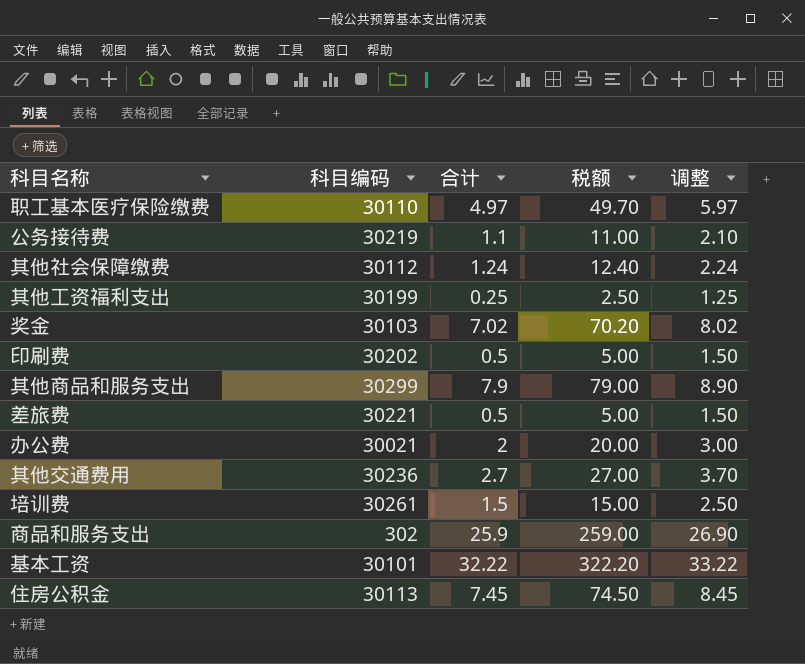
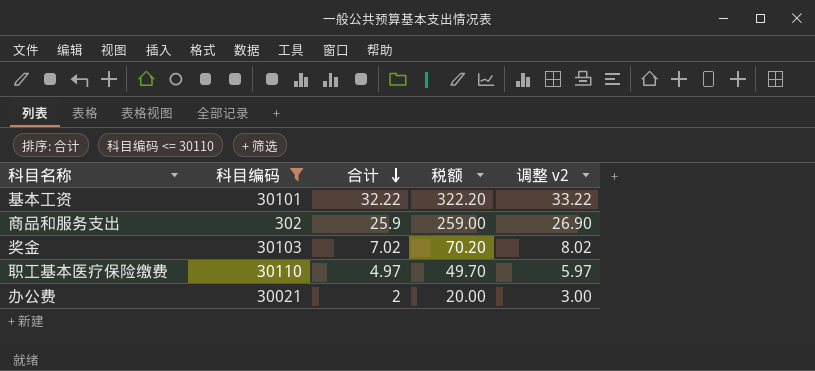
filter: none -> 科目编码 <= 30110
row order: none -> 合计 descending
column name: 调整 -> 调整 v2

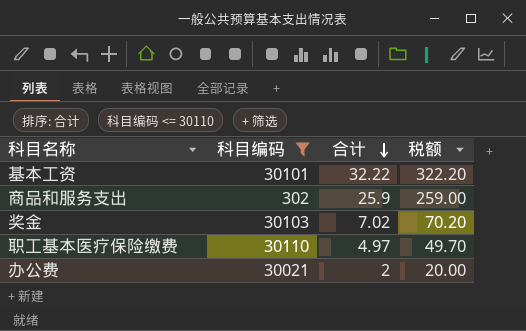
column 调整 v2 | formula: [合计] + 1 -> none

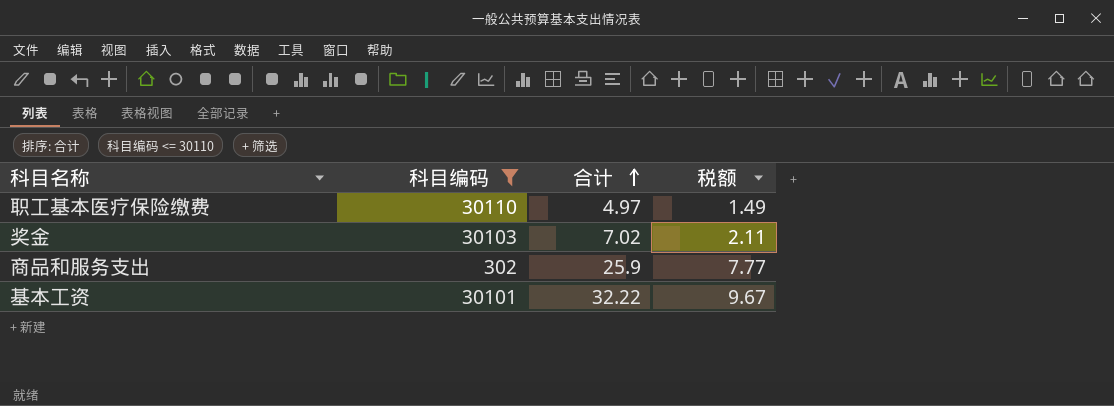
row order: 合计 descending -> 合计 ascending
column 税额 | formula: [合计] * 10 -> [合计] * 0.3
row 办公费: 30021 | 2 | 20.00 -> none

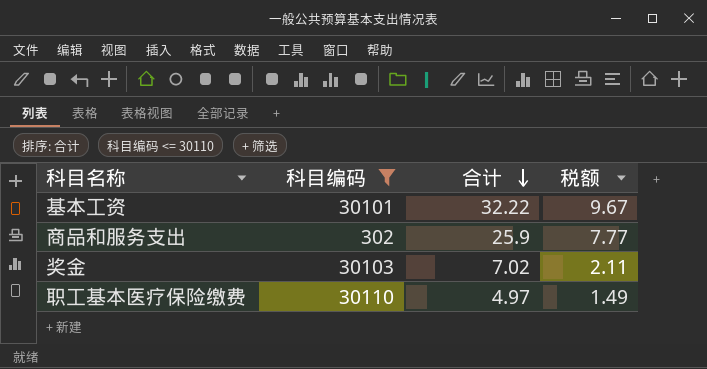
row order: 合计 ascending -> 合计 descending

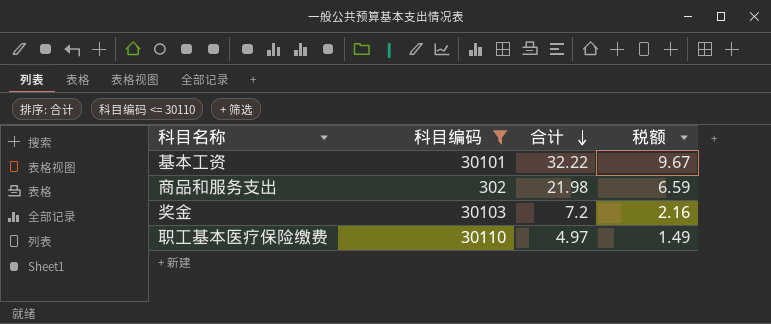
商品和服务支出 | 合计: 25.9 -> 21.98
商品和服务支出 | 税额: 7.77 -> 6.59
奖金 | 合计: 7.02 -> 7.2
奖金 | 税额: 2.11 -> 2.16

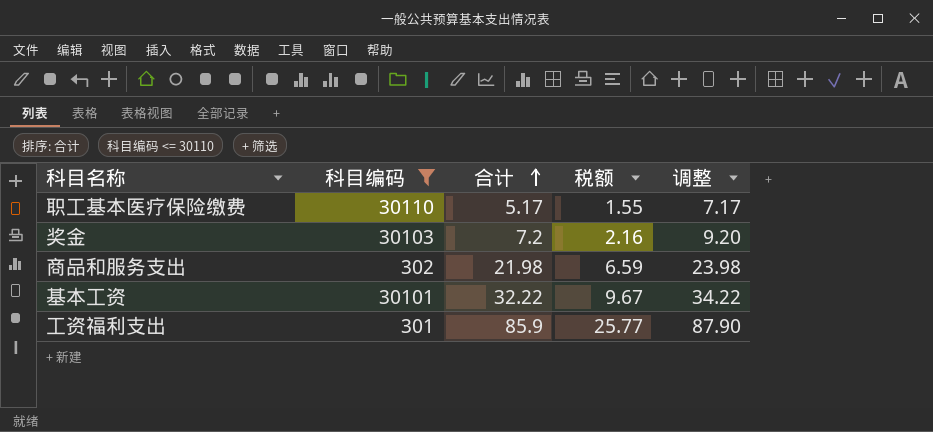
row order: 合计 descending -> 合计 ascending
column 调整 | formula: none -> [合计] + 2
职工基本医疗保险缴费 | 合计: 4.97 -> 5.17
职工基本医疗保险缴费 | 税额: 1.49 -> 1.55
row 工资福利支出: none -> 301 | 85.9 | 25.77 | 87.90

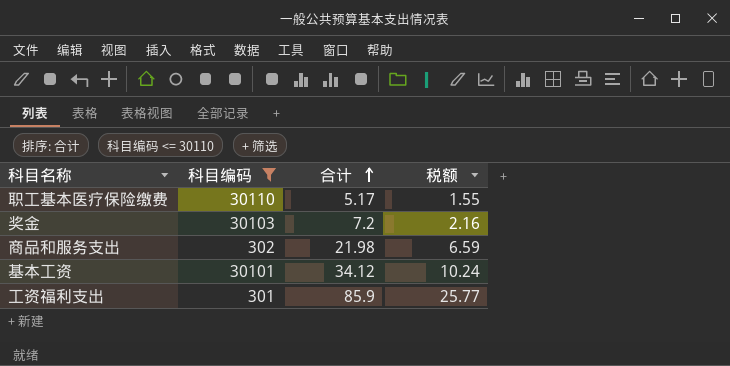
column 调整 | formula: [合计] + 2 -> none
基本工资 | 合计: 32.22 -> 34.12
基本工资 | 税额: 9.67 -> 10.24

